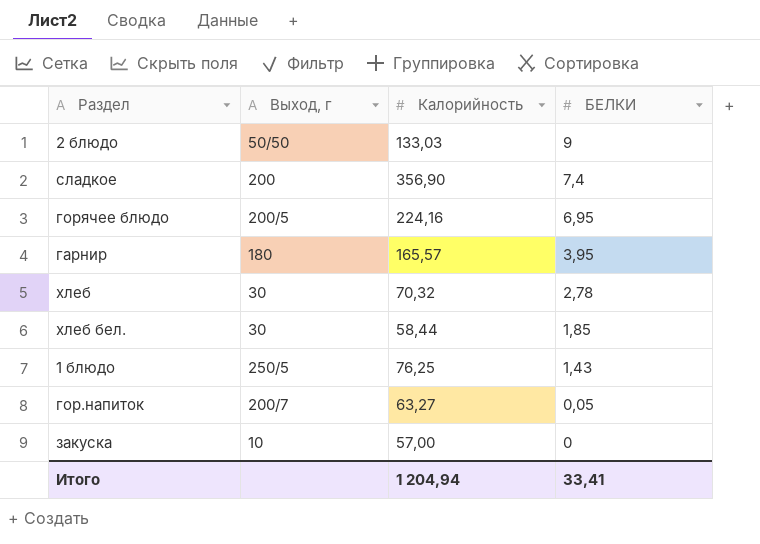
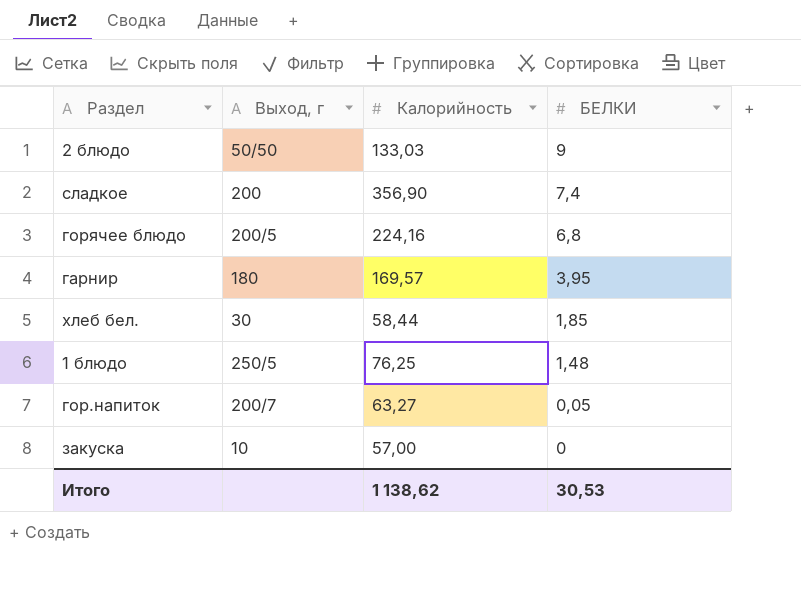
row хлеб: 30 | 70,32 | 2,78 -> none
горячее блюдо | БЕЛКИ: 6,95 -> 6,8
гарнир | Калорийность: 165,57 -> 169,57
1 блюдо | БЕЛКИ: 1,43 -> 1,48
Итого | Калорийность: 1 204,94 -> 1 138,62
Итого | БЕЛКИ: 33,41 -> 30,53

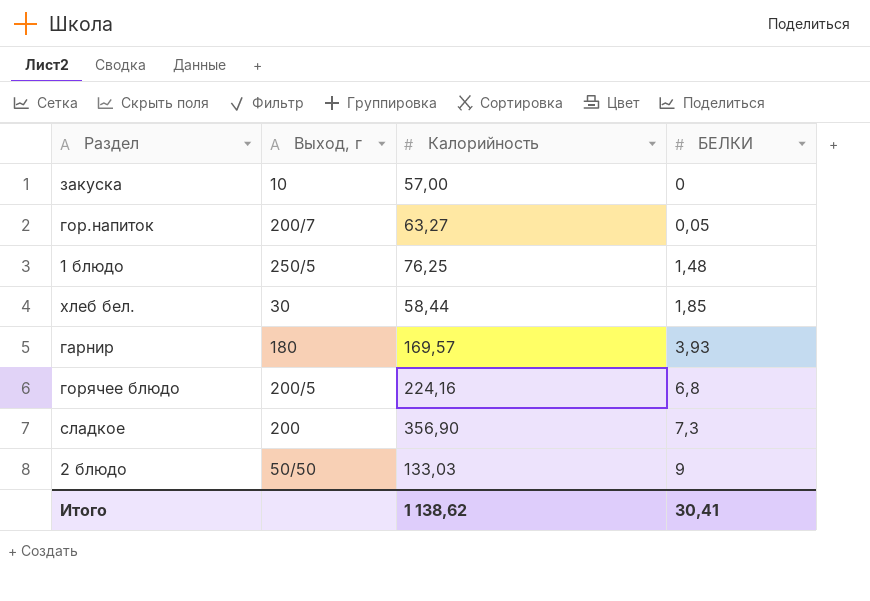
row order: БЕЛКИ descending -> БЕЛКИ ascending
гарнир | БЕЛКИ: 3,95 -> 3,93
сладкое | БЕЛКИ: 7,4 -> 7,3
Итого | БЕЛКИ: 30,53 -> 30,41

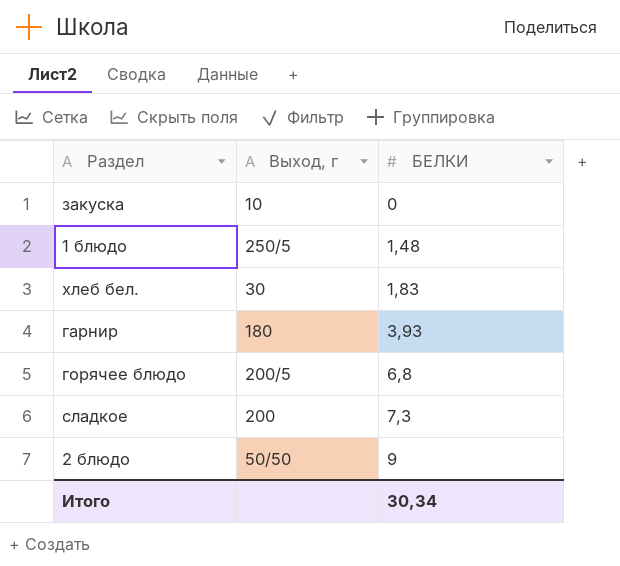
column Калорийность | position: 3 -> none
row гор.напиток: 200/7 | 63,27 | 0,05 -> none
хлеб бел. | БЕЛКИ: 1,85 -> 1,83
Итого | БЕЛКИ: 30,41 -> 30,34

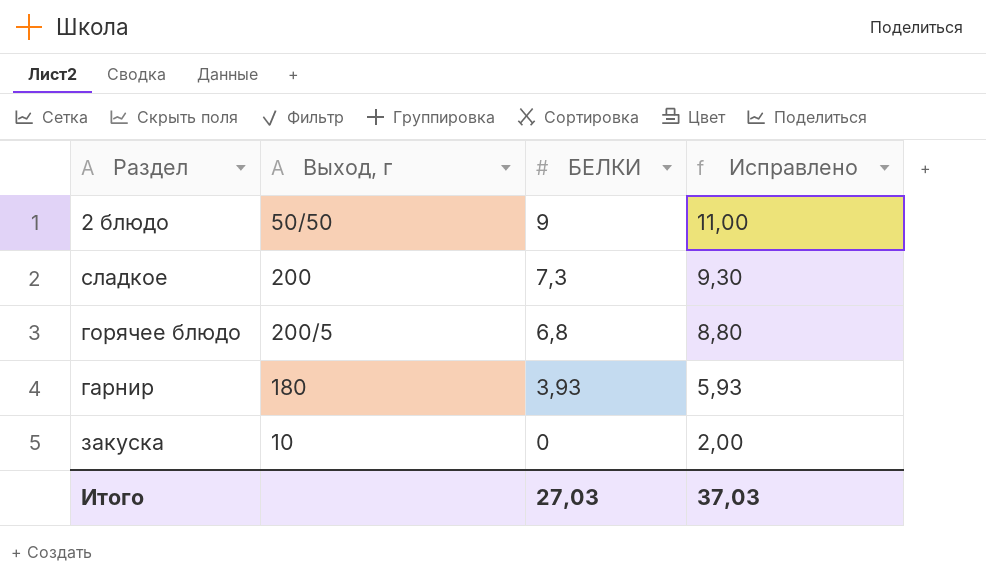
row order: БЕЛКИ ascending -> БЕЛКИ descending
column Исправлено | formula: none -> [БЕЛКИ] + 2
row 1 блюдо: 250/5 | 1,48 -> none
row хлеб бел.: 30 | 1,83 -> none
Итого | БЕЛКИ: 30,34 -> 27,03

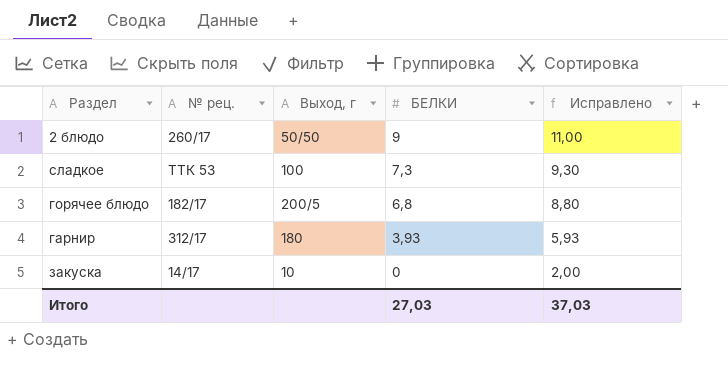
column № рец. | position: none -> 2
сладкое | Выход, г: 200 -> 100

